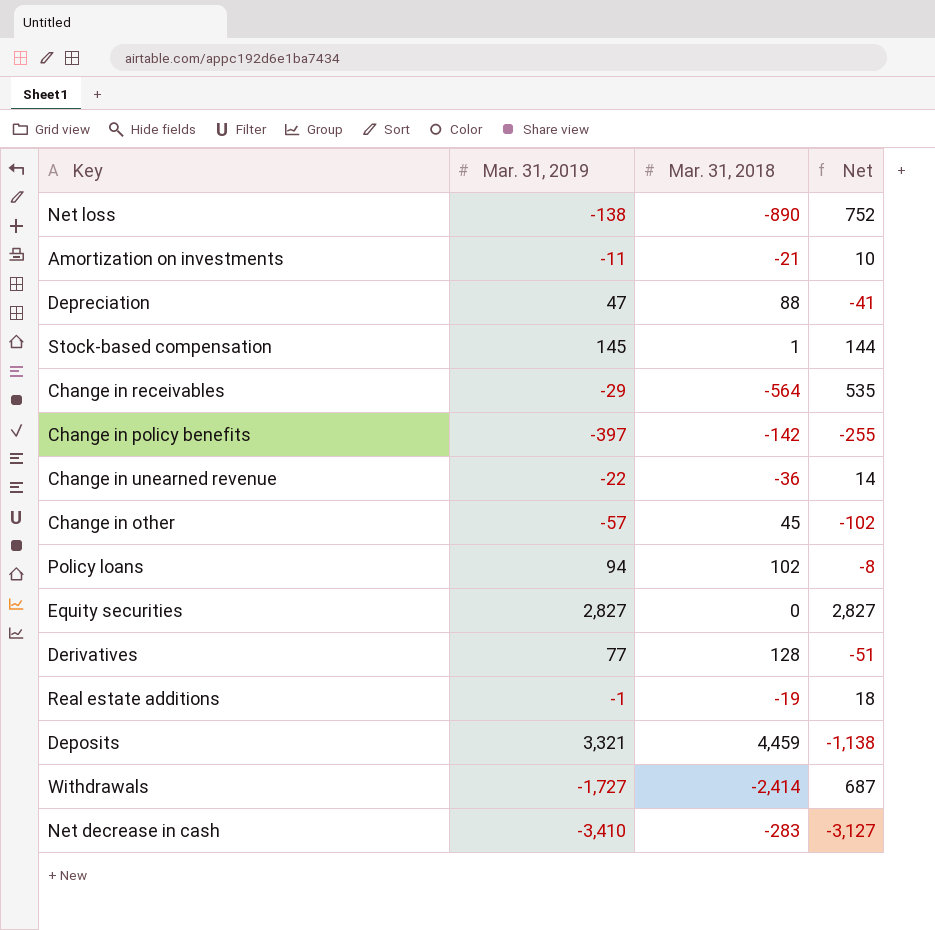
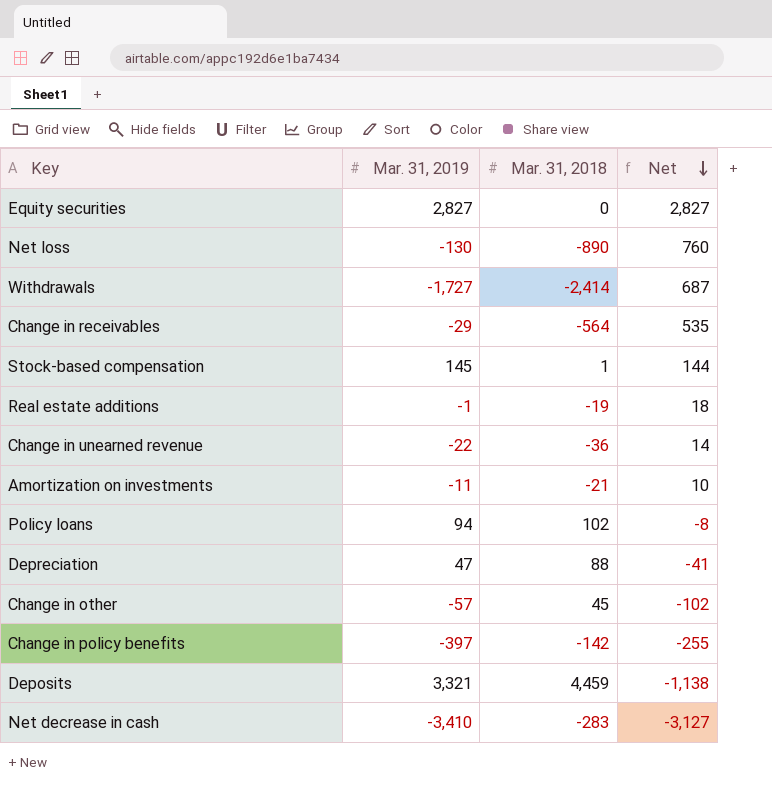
row order: none -> Net descending
row Derivatives: 77 | 128 | -51 -> none
Net loss | Mar. 31, 2019: -138 -> -130
Net loss | Net: 752 -> 760

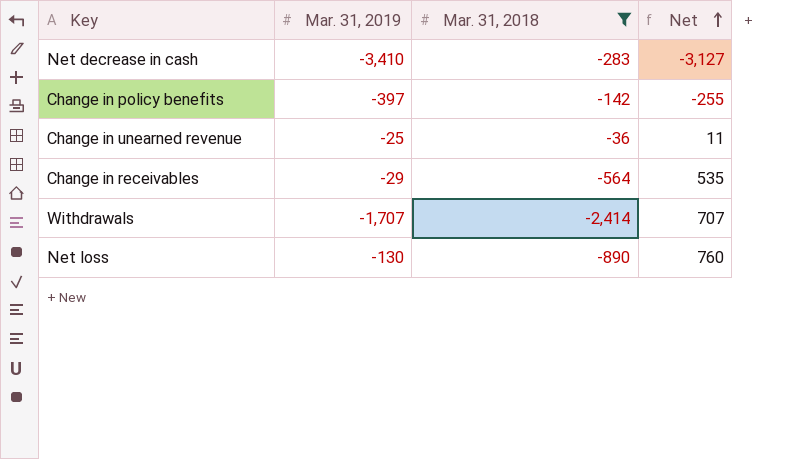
filter: none -> Mar. 31, 2018 <= -36
row order: Net descending -> Net ascending
Change in unearned revenue | Mar. 31, 2019: -22 -> -25
Change in unearned revenue | Net: 14 -> 11
Withdrawals | Mar. 31, 2019: -1,727 -> -1,707
Withdrawals | Net: 687 -> 707

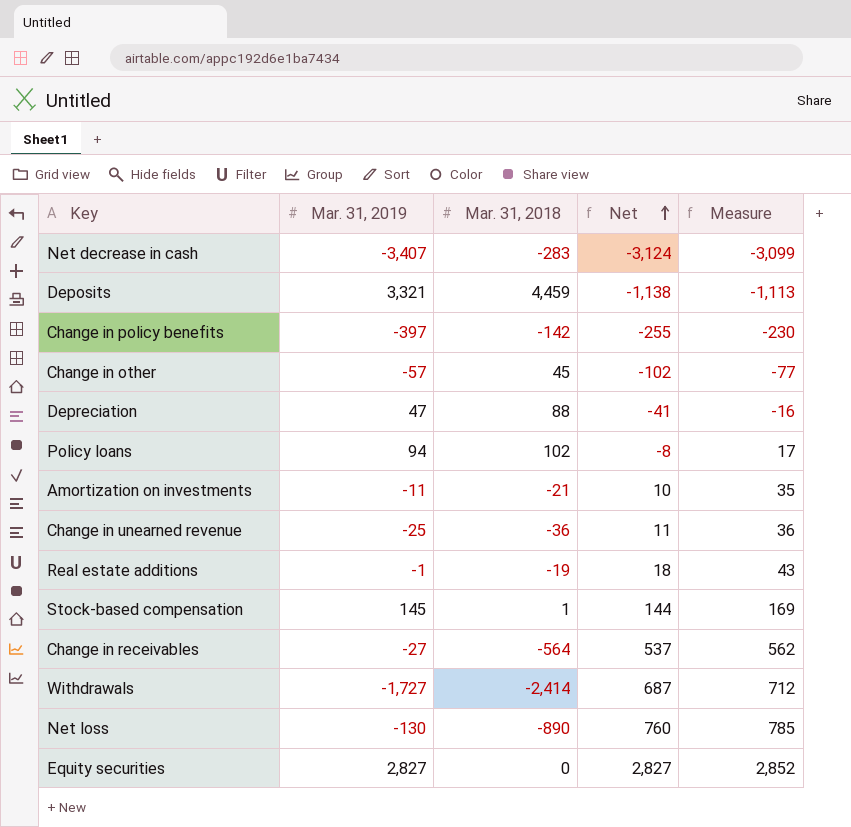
filter: Mar. 31, 2018 <= -36 -> none
column Measure | formula: none -> [Net] + 25
Net decrease in cash | Mar. 31, 2019: -3,410 -> -3,407
Net decrease in cash | Net: -3,127 -> -3,124
Change in receivables | Mar. 31, 2019: -29 -> -27
Change in receivables | Net: 535 -> 537
Withdrawals | Mar. 31, 2019: -1,707 -> -1,727
Withdrawals | Net: 707 -> 687

